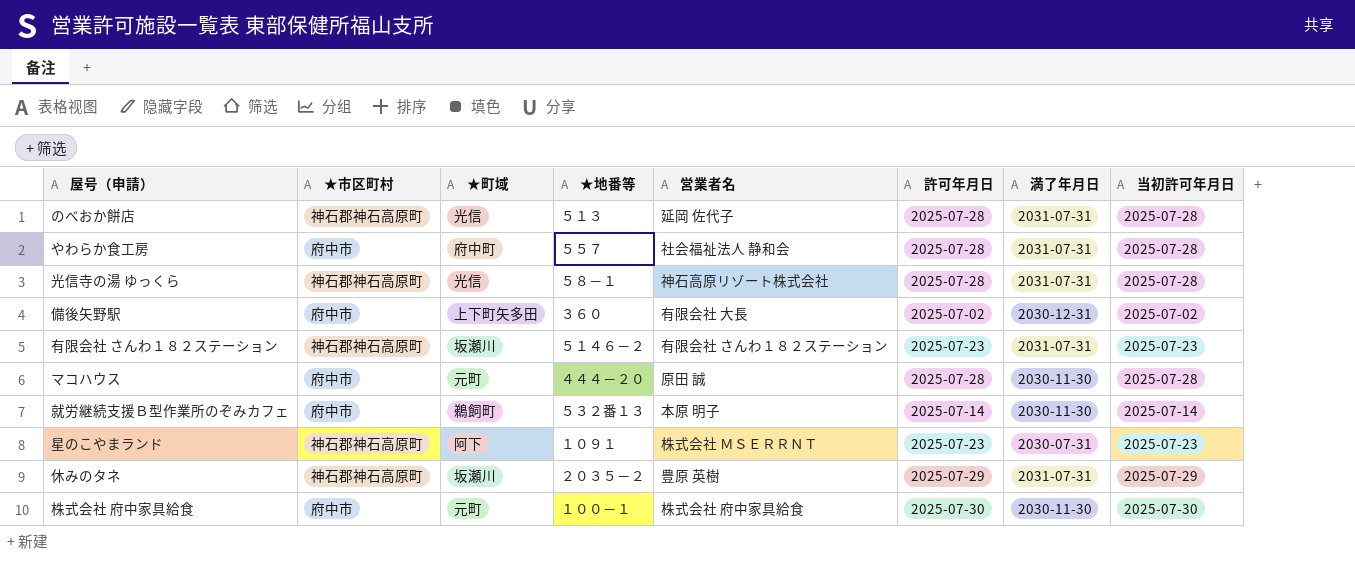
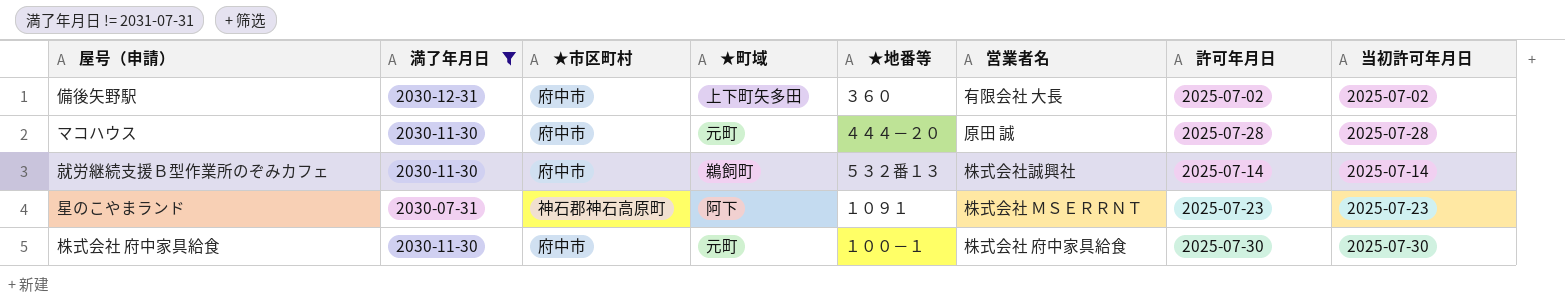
filter: none -> 満了年月日 != 2031-07-31
column 満了年月日 | position: 7 -> 2
就労継続支援Ｂ型作業所のぞみカフェ | 営業者名: 本原 明子 -> 株式会社誠興社

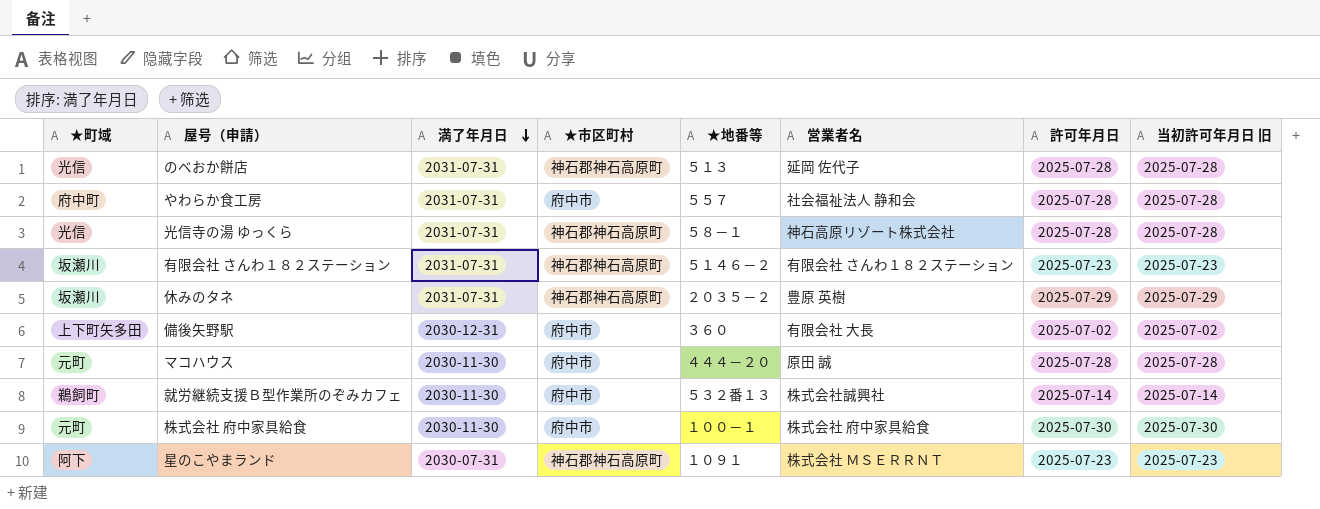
filter: 満了年月日 != 2031-07-31 -> none
row order: none -> 満了年月日 descending
column ★町域 | position: 4 -> 1
column name: 当初許可年月日 -> 当初許可年月日 旧

